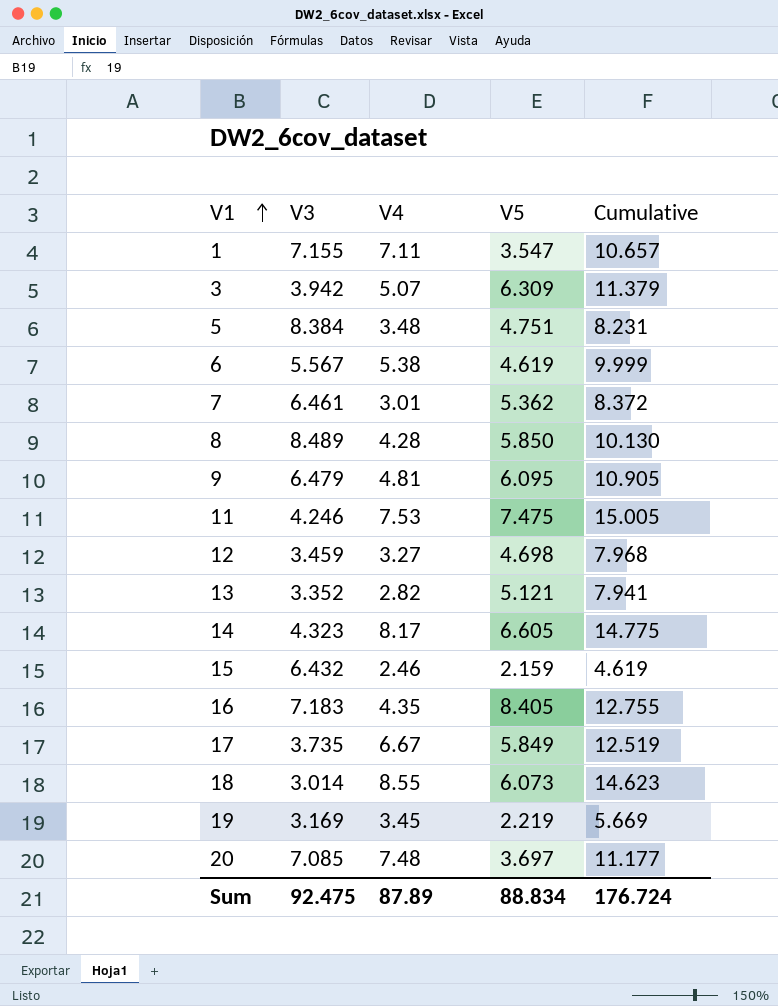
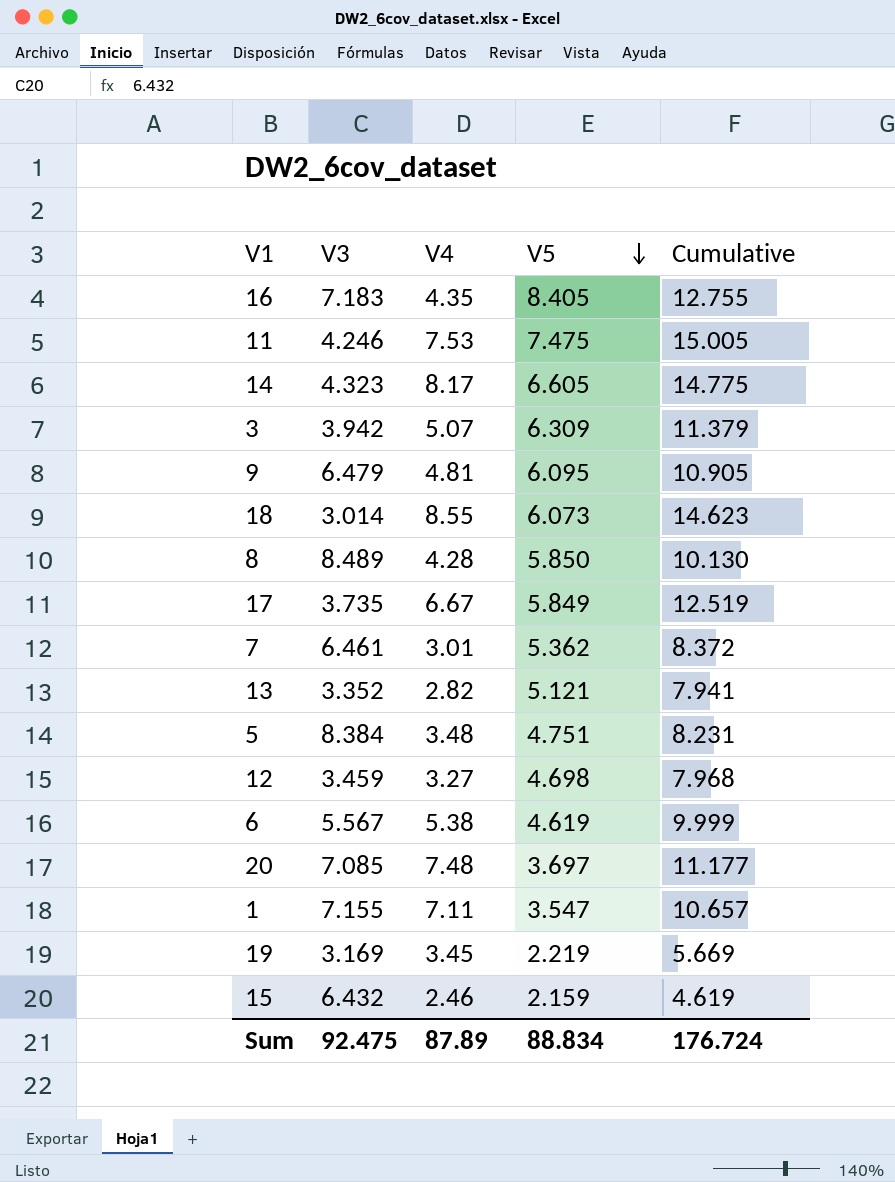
row order: V1 ascending -> V5 descending

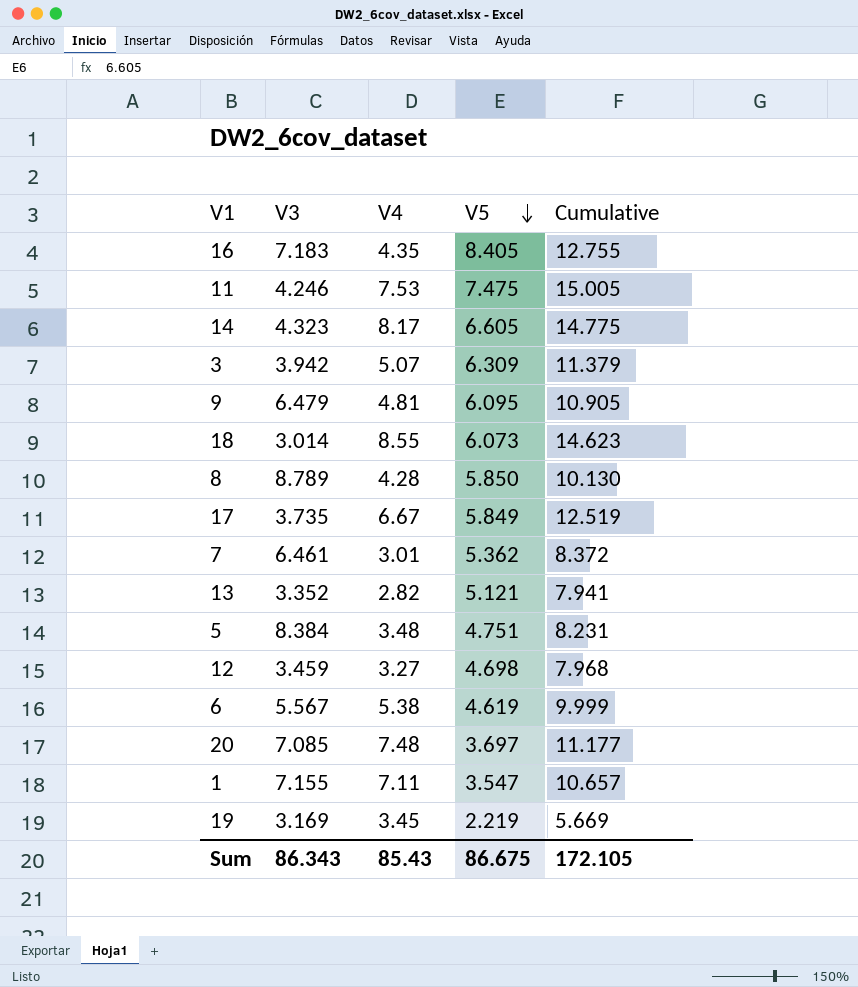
row 15: 6.432 | 2.46 | 2.159 | 4.619 -> none
8 | V3: 8.489 -> 8.789
Sum | V3: 92.475 -> 86.343
Sum | V4: 87.89 -> 85.43
Sum | V5: 88.834 -> 86.675
Sum | Cumulative: 176.724 -> 172.105

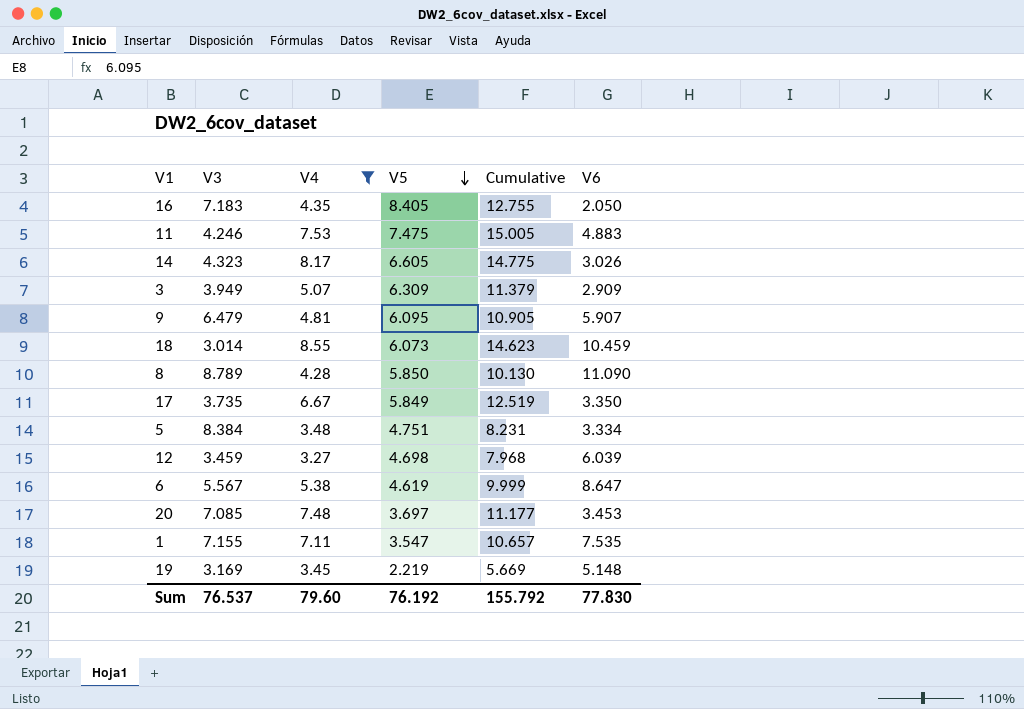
filter: none -> V4 >= 3.27
column V6 | position: none -> 6
3 | V3: 3.942 -> 3.949
Sum | V3: 86.343 -> 76.537
Sum | V4: 85.43 -> 79.60
Sum | V5: 86.675 -> 76.192
Sum | Cumulative: 172.105 -> 155.792

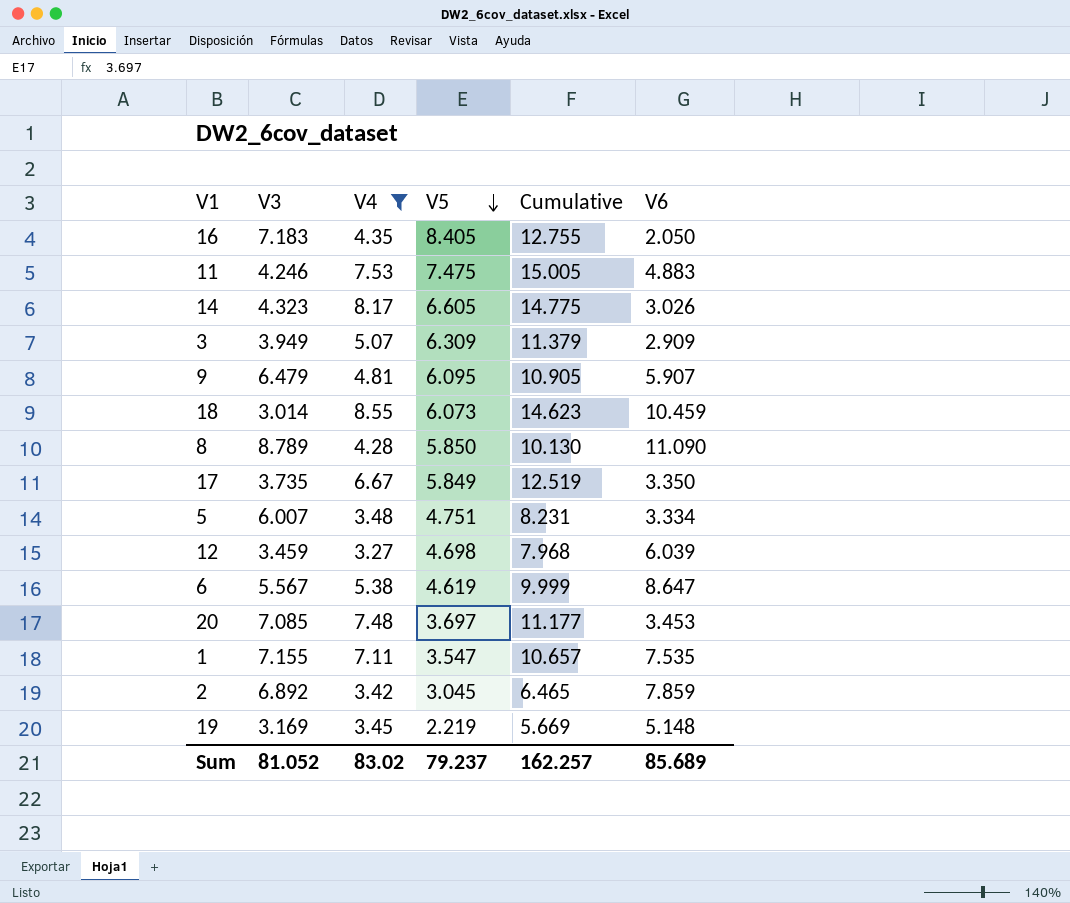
5 | V3: 8.384 -> 6.007
row 2: none -> 6.892 | 3.42 | 3.045 | 6.465 | 7.859
Sum | V3: 76.537 -> 81.052
Sum | V4: 79.60 -> 83.02
Sum | V5: 76.192 -> 79.237
Sum | Cumulative: 155.792 -> 162.257
Sum | V6: 77.830 -> 85.689

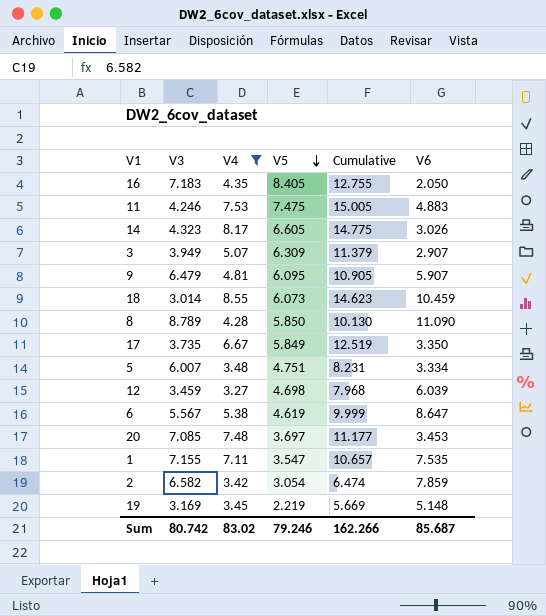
3 | V6: 2.909 -> 2.907
2 | V3: 6.892 -> 6.582
2 | V5: 3.045 -> 3.054
2 | Cumulative: 6.465 -> 6.474
Sum | V3: 81.052 -> 80.742
Sum | V5: 79.237 -> 79.246
Sum | Cumulative: 162.257 -> 162.266
Sum | V6: 85.689 -> 85.687

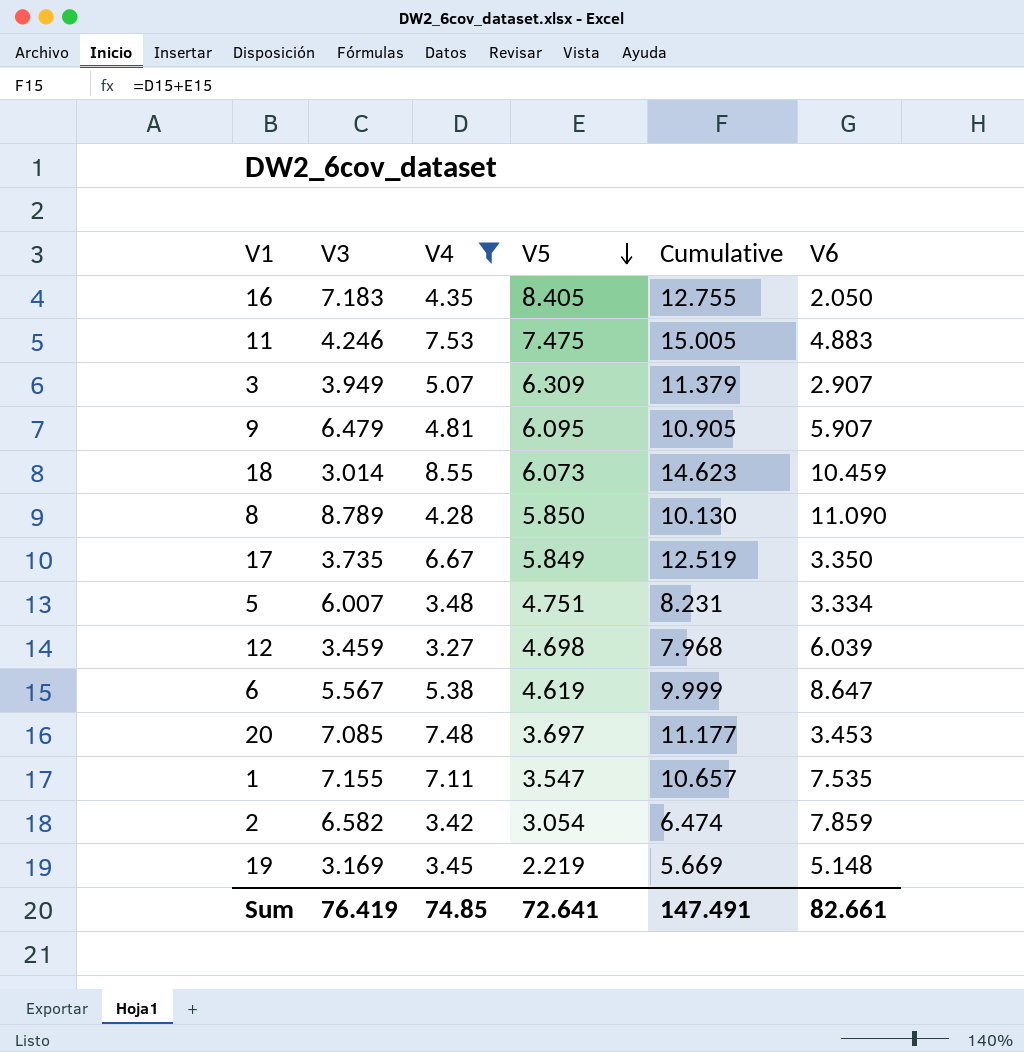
row 14: 4.323 | 8.17 | 6.605 | 14.775 | 3.026 -> none
Sum | V3: 80.742 -> 76.419
Sum | V4: 83.02 -> 74.85
Sum | V5: 79.246 -> 72.641
Sum | Cumulative: 162.266 -> 147.491
Sum | V6: 85.687 -> 82.661

